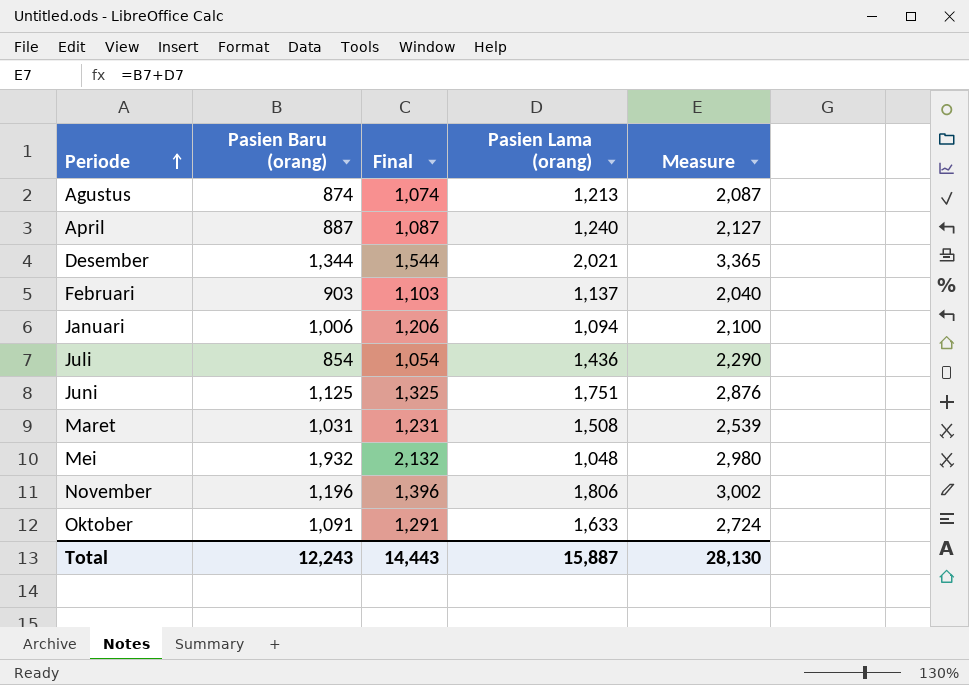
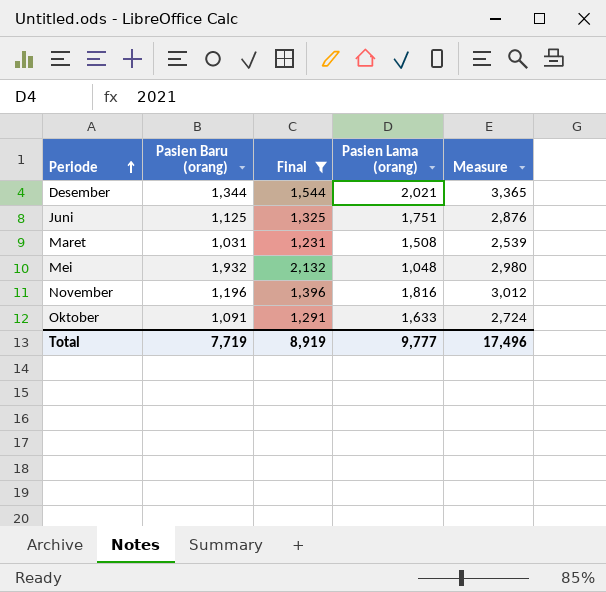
filter: none -> Final >= 1,231
November | Pasien Lama (orang): 1,806 -> 1,816
November | Measure: 3,002 -> 3,012
Total | Pasien Baru (orang): 12,243 -> 7,719
Total | Final: 14,443 -> 8,919
Total | Pasien Lama (orang): 15,887 -> 9,777
Total | Measure: 28,130 -> 17,496

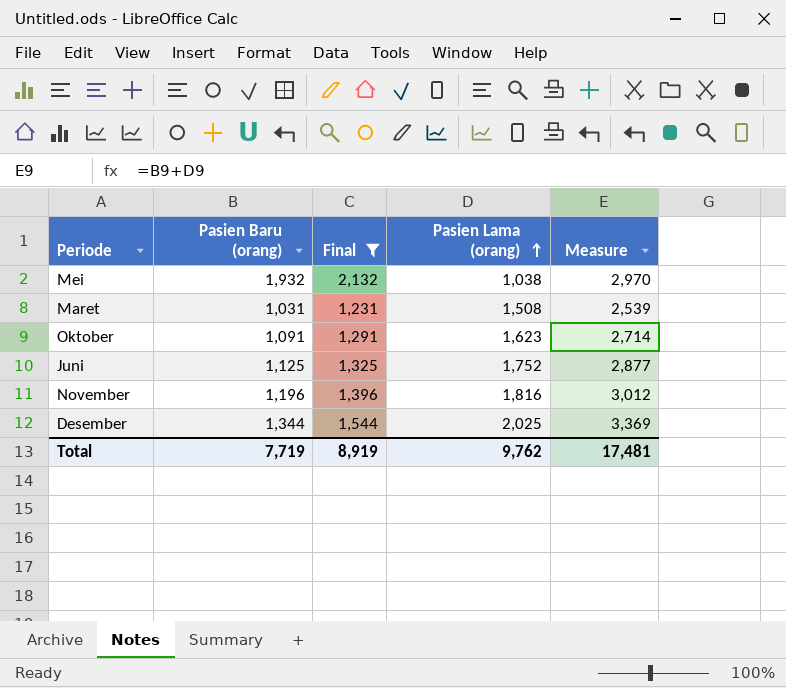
row order: Periode ascending -> Pasien Lama (orang) ascending
Mei | Pasien Lama (orang): 1,048 -> 1,038
Mei | Measure: 2,980 -> 2,970
Oktober | Pasien Lama (orang): 1,633 -> 1,623
Oktober | Measure: 2,724 -> 2,714
Juni | Pasien Lama (orang): 1,751 -> 1,752
Juni | Measure: 2,876 -> 2,877
Desember | Pasien Lama (orang): 2,021 -> 2,025
Desember | Measure: 3,365 -> 3,369
Total | Pasien Lama (orang): 9,777 -> 9,762
Total | Measure: 17,496 -> 17,481

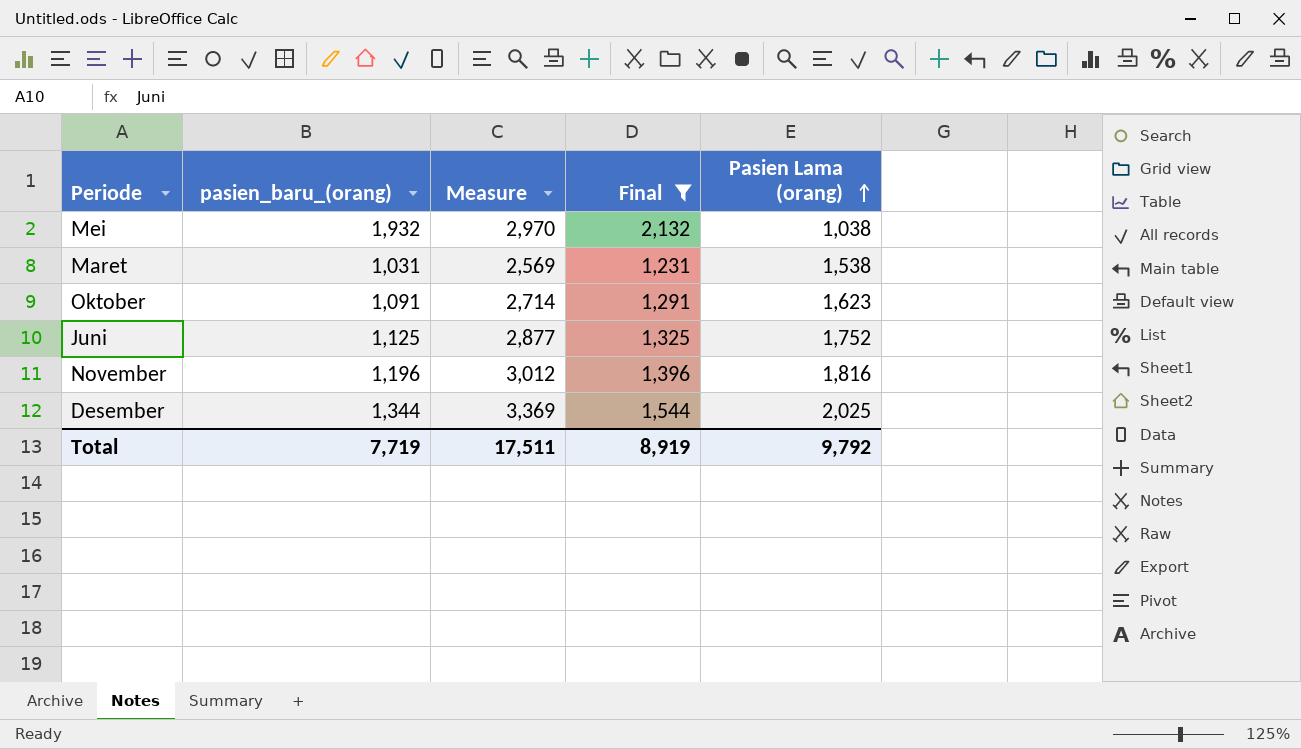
column name: Pasien Baru (orang) -> pasien_baru_(orang)
column Measure | position: 5 -> 3
Maret | Measure: 2,539 -> 2,569
Maret | Pasien Lama (orang): 1,508 -> 1,538
Total | Measure: 17,481 -> 17,511
Total | Pasien Lama (orang): 9,762 -> 9,792

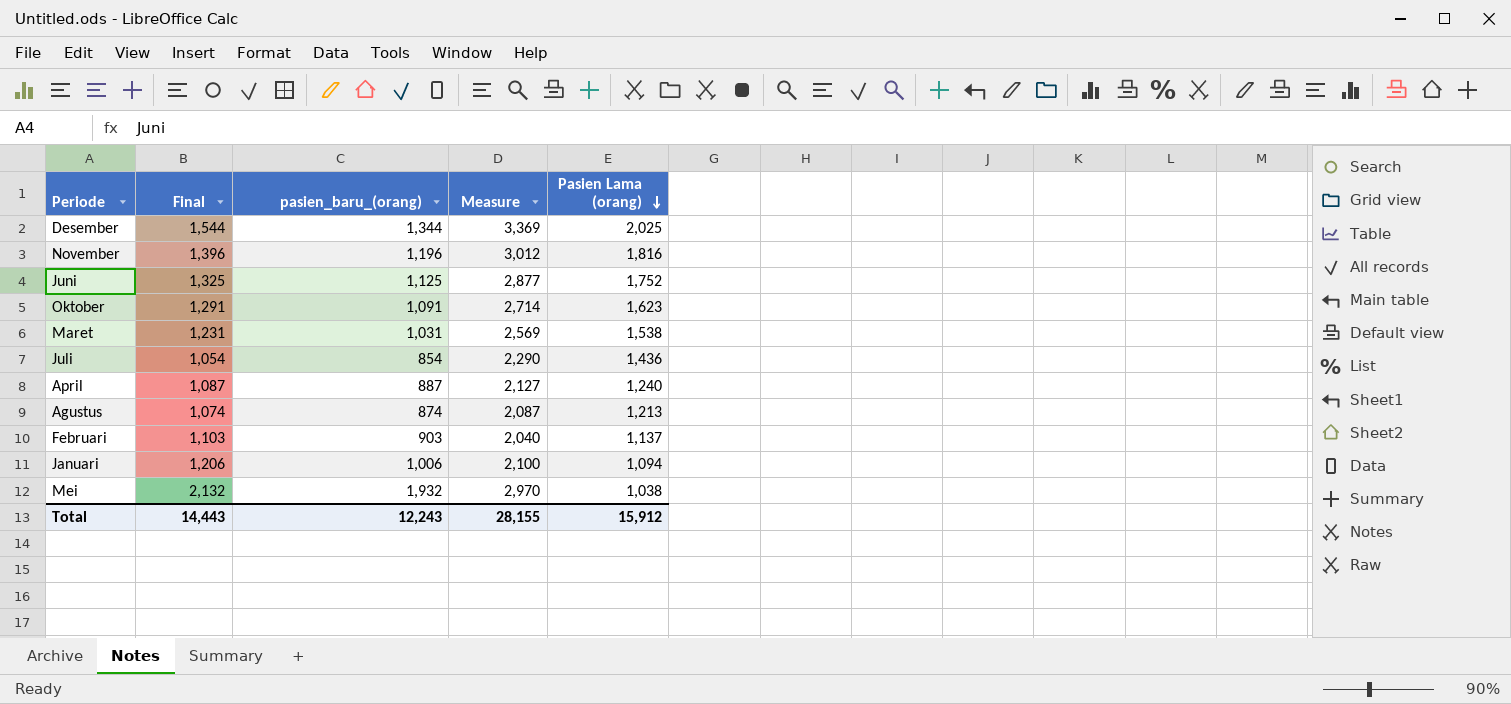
filter: Final >= 1,231 -> none
row order: Pasien Lama (orang) ascending -> Pasien Lama (orang) descending
column Final | position: 4 -> 2
Total | Final: 8,919 -> 14,443
Total | pasien_baru_(orang): 7,719 -> 12,243
Total | Measure: 17,511 -> 28,155
Total | Pasien Lama (orang): 9,792 -> 15,912

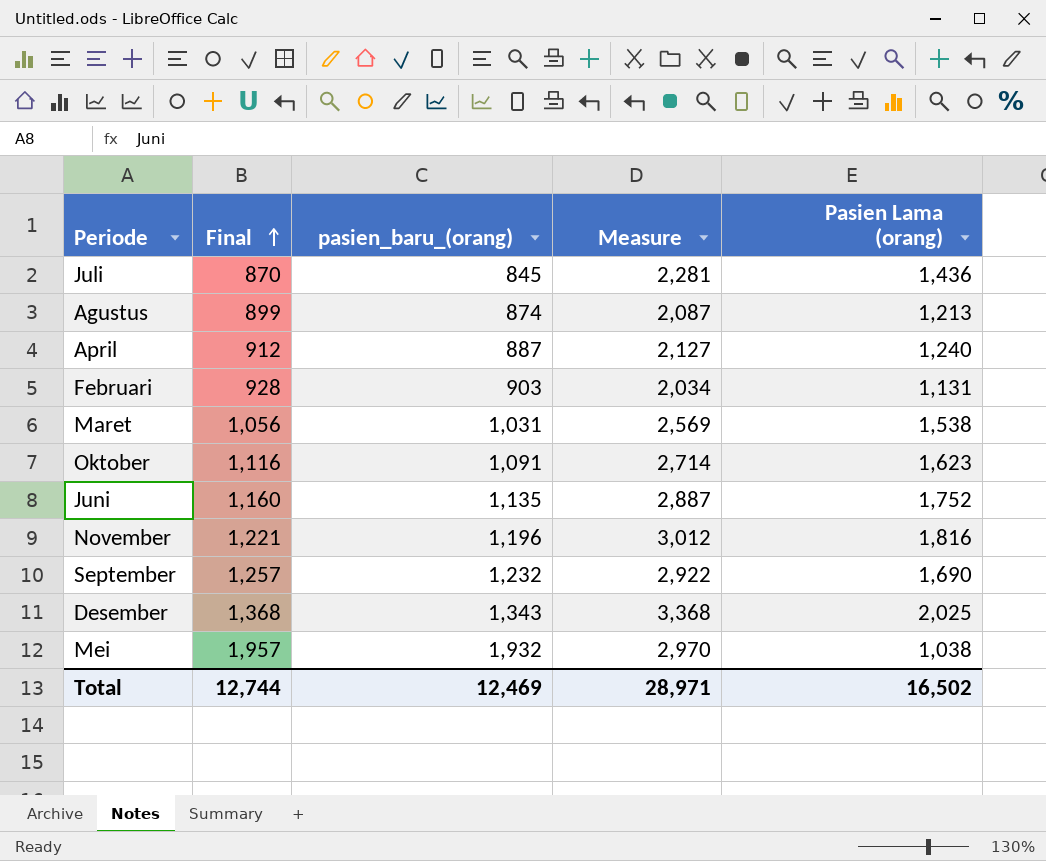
row order: Pasien Lama (orang) descending -> Final ascending
column Final | formula: [pasien_baru_(orang)] + 200 -> [pasien_baru_(orang)] + 25
row Januari: 1,206 | 1,006 | 2,100 | 1,094 -> none
Juli | pasien_baru_(orang): 854 -> 845
Juli | Measure: 2,290 -> 2,281
Februari | Measure: 2,040 -> 2,034
Februari | Pasien Lama (orang): 1,137 -> 1,131
Juni | pasien_baru_(orang): 1,125 -> 1,135
Juni | Measure: 2,877 -> 2,887
row September: none -> 1,257 | 1,232 | 2,922 | 1,690
Desember | pasien_baru_(orang): 1,344 -> 1,343
Desember | Measure: 3,369 -> 3,368
Total | Final: 14,443 -> 12,744
Total | pasien_baru_(orang): 12,243 -> 12,469
Total | Measure: 28,155 -> 28,971
Total | Pasien Lama (orang): 15,912 -> 16,502

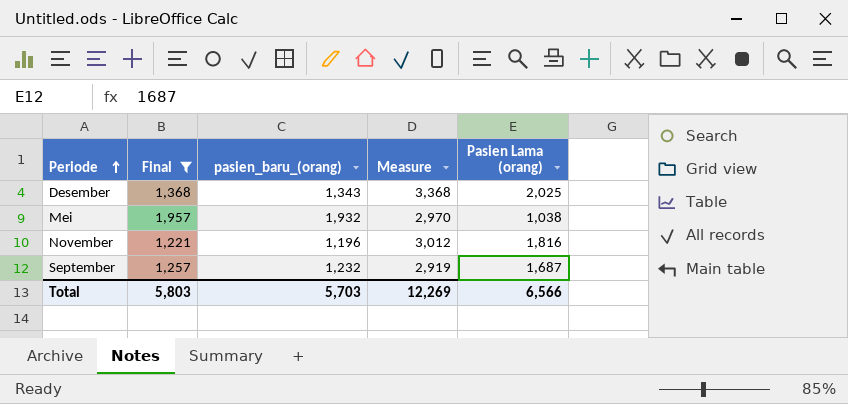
filter: none -> Final >= 1,221
row order: Final ascending -> Periode ascending
September | Measure: 2,922 -> 2,919
September | Pasien Lama (orang): 1,690 -> 1,687
Total | Final: 12,744 -> 5,803
Total | pasien_baru_(orang): 12,469 -> 5,703
Total | Measure: 28,971 -> 12,269
Total | Pasien Lama (orang): 16,502 -> 6,566

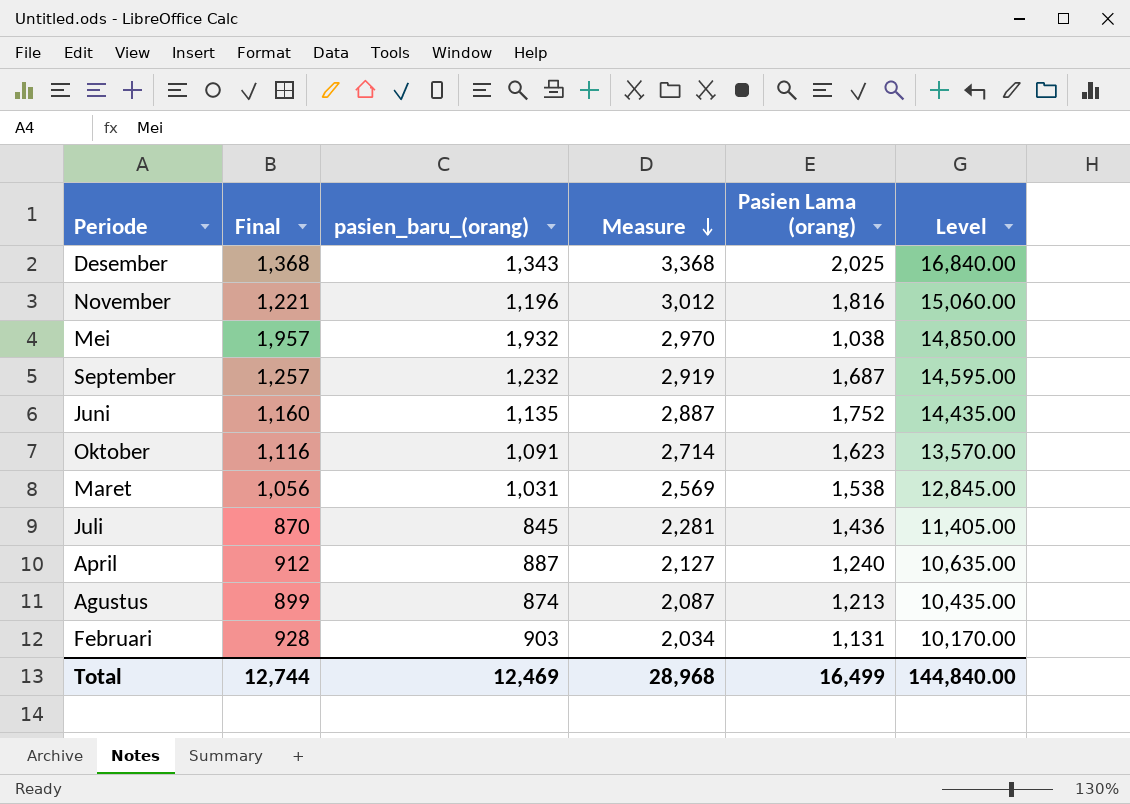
filter: Final >= 1,221 -> none
row order: Periode ascending -> Measure descending
column Level | formula: none -> [Measure] * 5
Total | Final: 5,803 -> 12,744
Total | pasien_baru_(orang): 5,703 -> 12,469
Total | Measure: 12,269 -> 28,968
Total | Pasien Lama (orang): 6,566 -> 16,499

